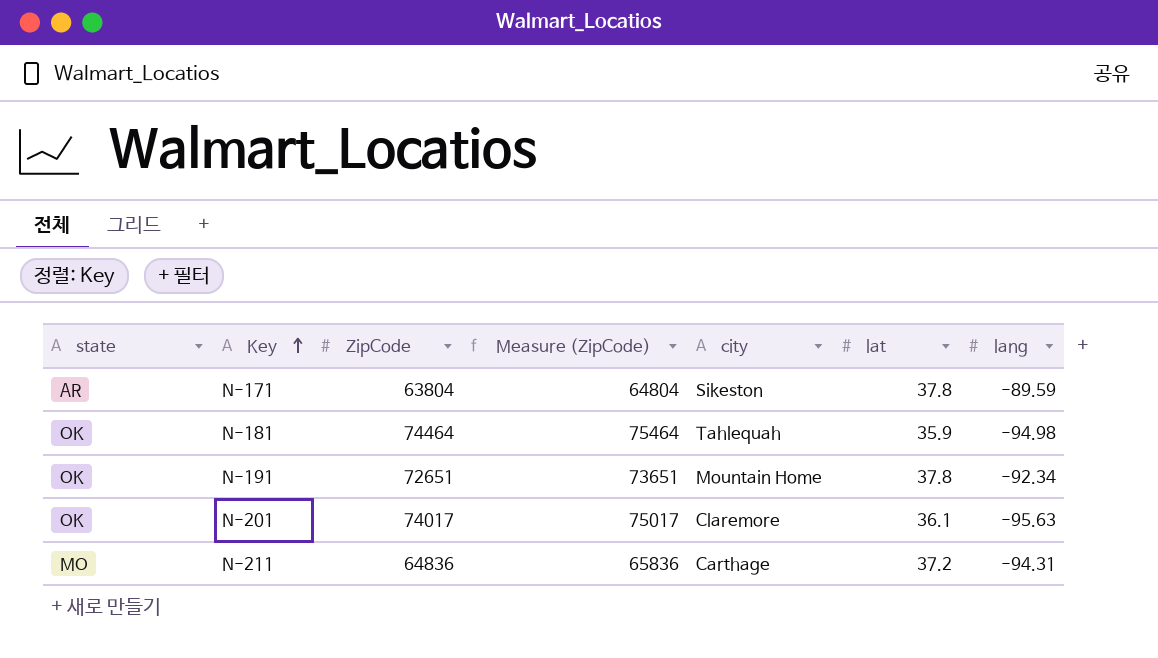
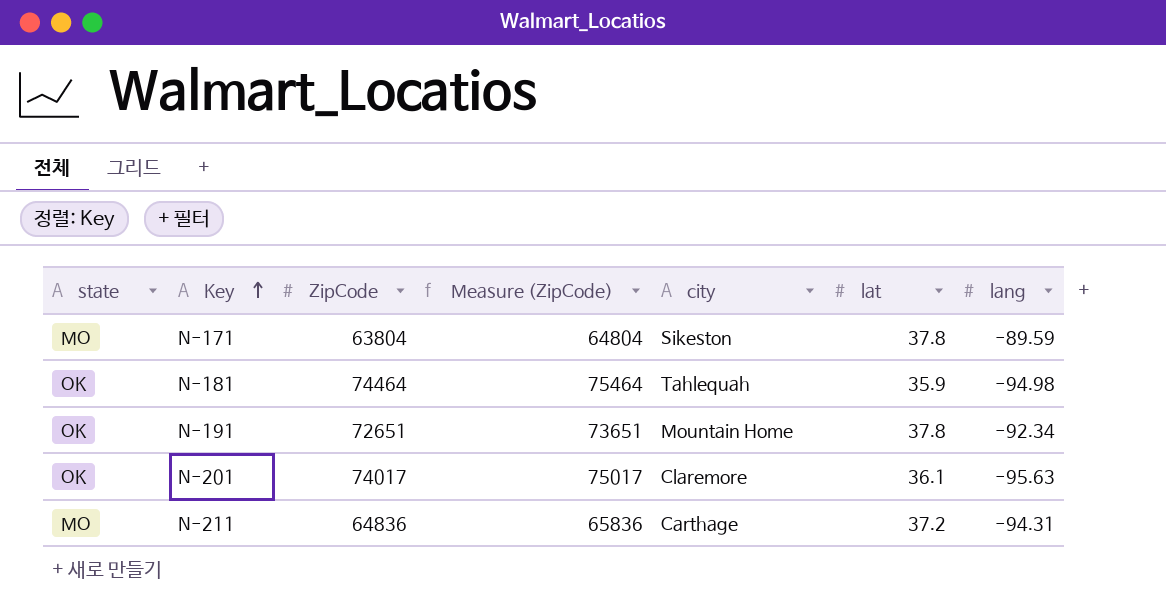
N-171 | state: AR -> MO

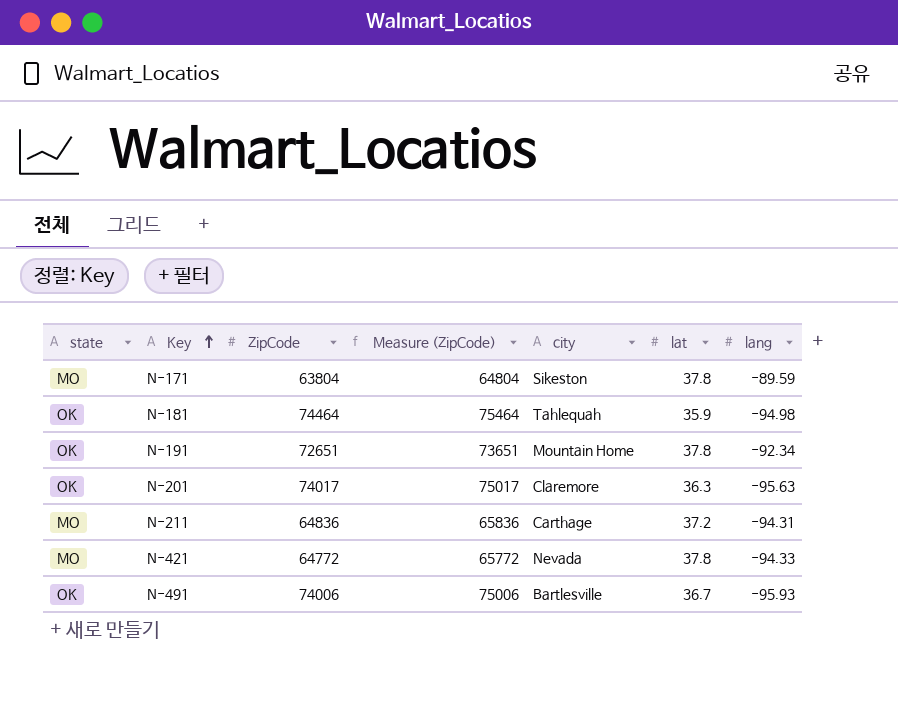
N-201 | lat: 36.1 -> 36.3
row N-421: none -> MO | 64772 | 65772 | Nevada | 37.8 | -94.33
row N-491: none -> OK | 74006 | 75006 | Bartlesville | 36.7 | -95.93

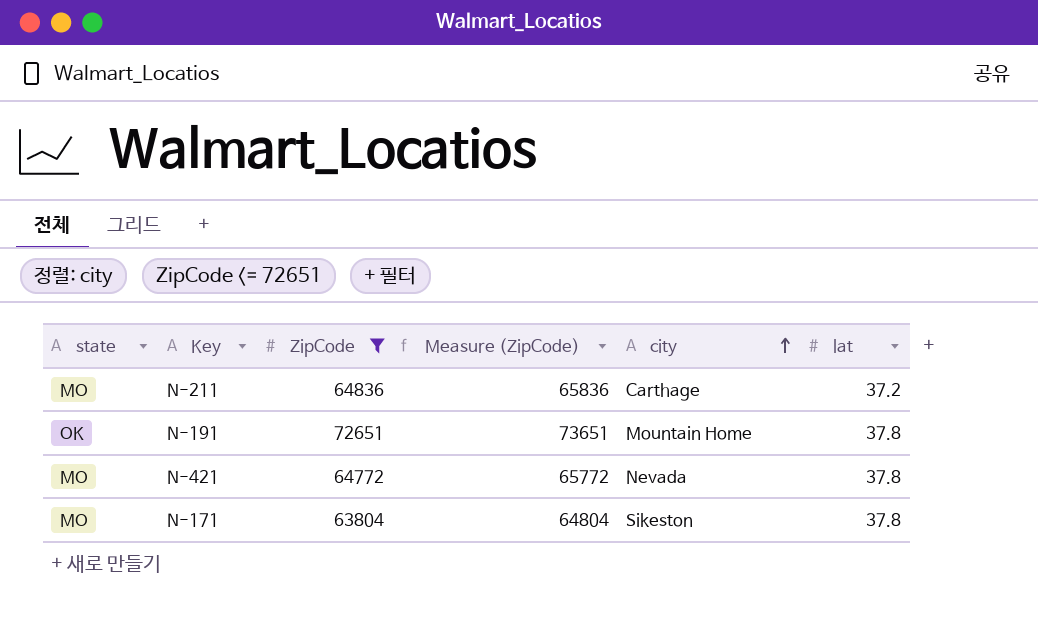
filter: none -> ZipCode <= 72651
row order: Key ascending -> city ascending
column lang | position: 7 -> none

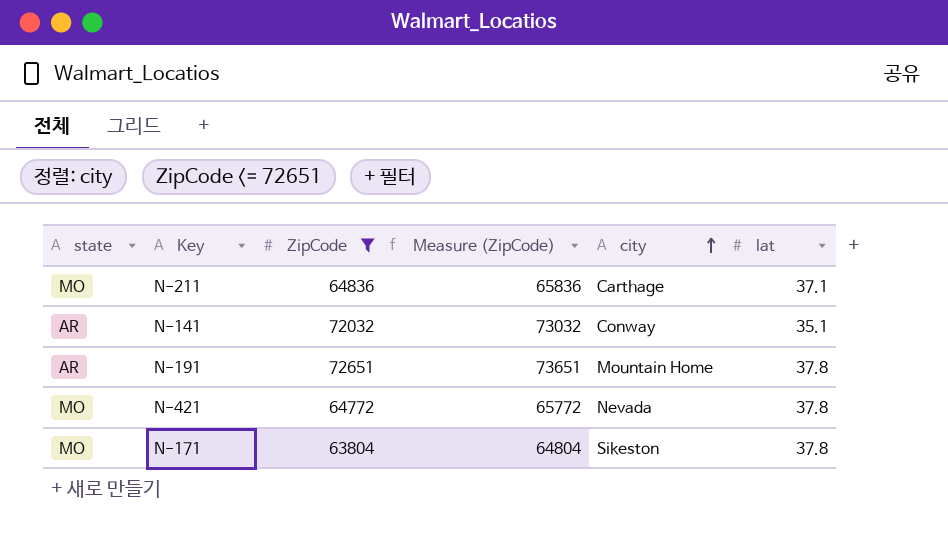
N-211 | lat: 37.2 -> 37.1
row N-141: none -> AR | 72032 | 73032 | Conway | 35.1
N-191 | state: OK -> AR

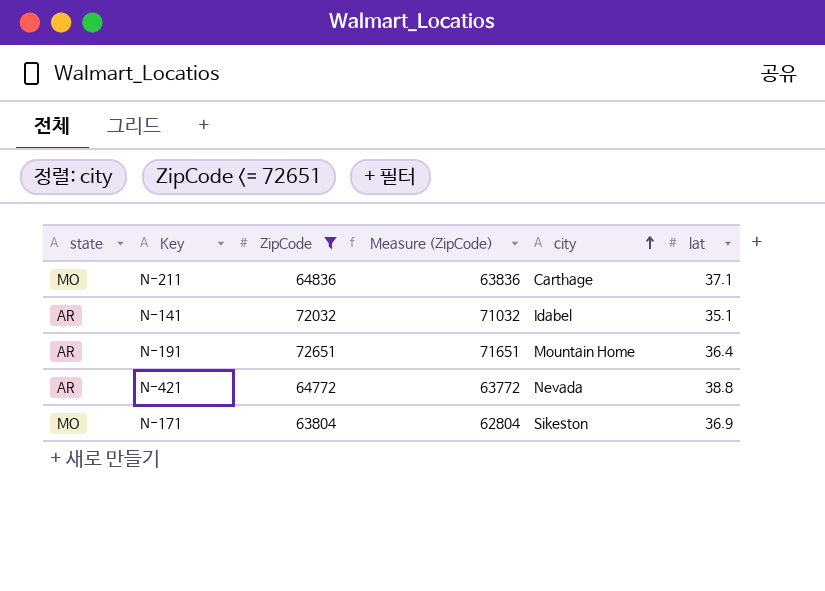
column Measure (ZipCode) | formula: [ZipCode] + 1000 -> [ZipCode] - 1000
N-141 | city: Conway -> Idabel
N-191 | lat: 37.8 -> 36.4
N-421 | state: MO -> AR
N-421 | lat: 37.8 -> 38.8
N-171 | lat: 37.8 -> 36.9

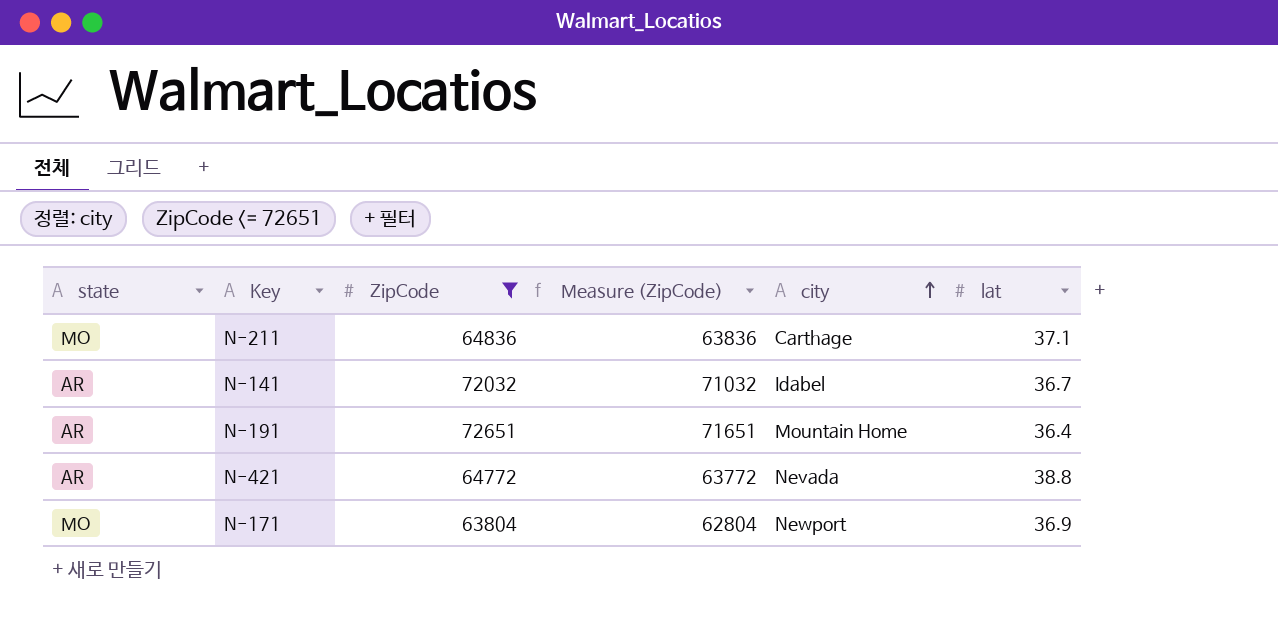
N-141 | lat: 35.1 -> 36.7
N-171 | city: Sikeston -> Newport

